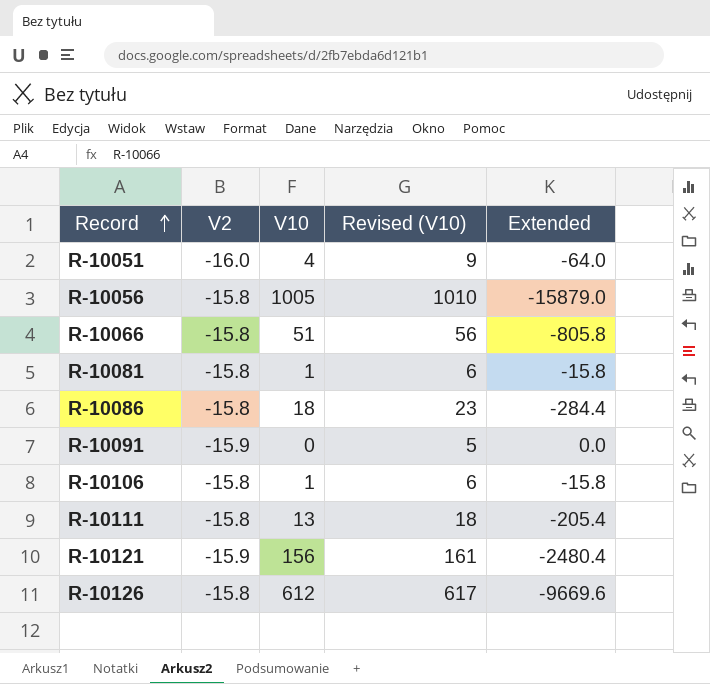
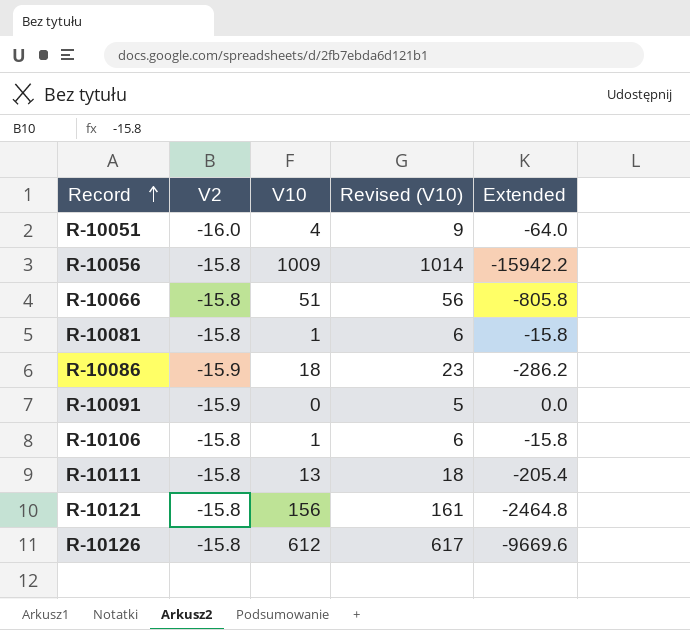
R-10056 | V10: 1005 -> 1009
R-10056 | Revised (V10): 1010 -> 1014
R-10056 | Extended: -15879.0 -> -15942.2
R-10086 | V2: -15.8 -> -15.9
R-10086 | Extended: -284.4 -> -286.2
R-10121 | V2: -15.9 -> -15.8
R-10121 | Extended: -2480.4 -> -2464.8

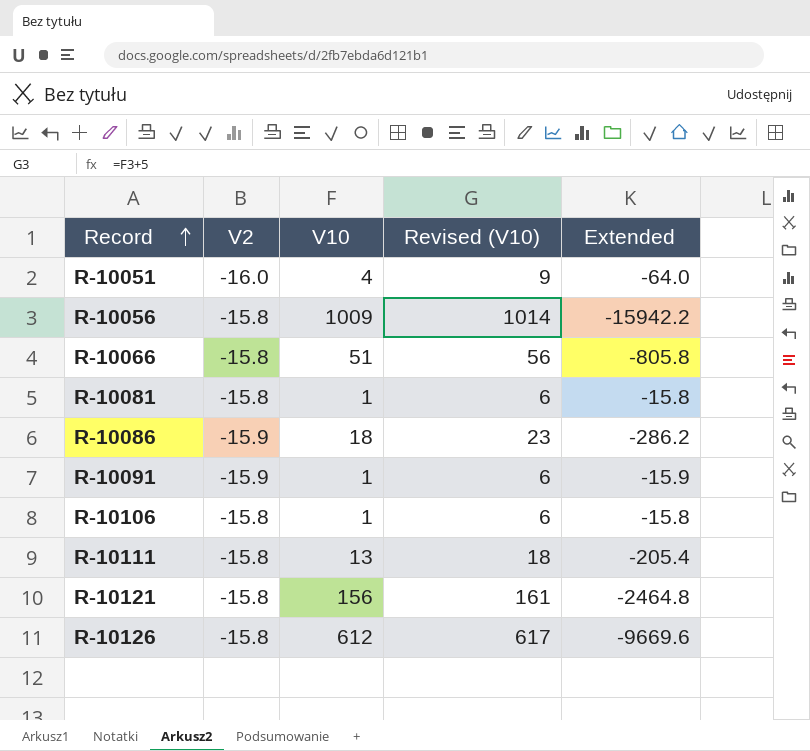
R-10091 | V10: 0 -> 1
R-10091 | Revised (V10): 5 -> 6
R-10091 | Extended: 0.0 -> -15.9

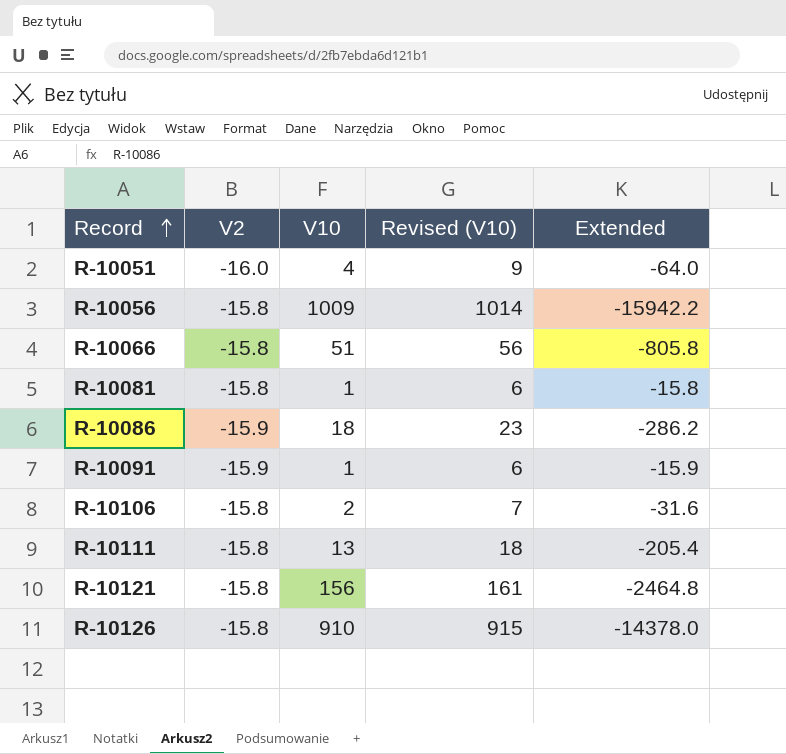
R-10106 | V10: 1 -> 2
R-10106 | Revised (V10): 6 -> 7
R-10106 | Extended: -15.8 -> -31.6
R-10126 | V10: 612 -> 910
R-10126 | Revised (V10): 617 -> 915
R-10126 | Extended: -9669.6 -> -14378.0

